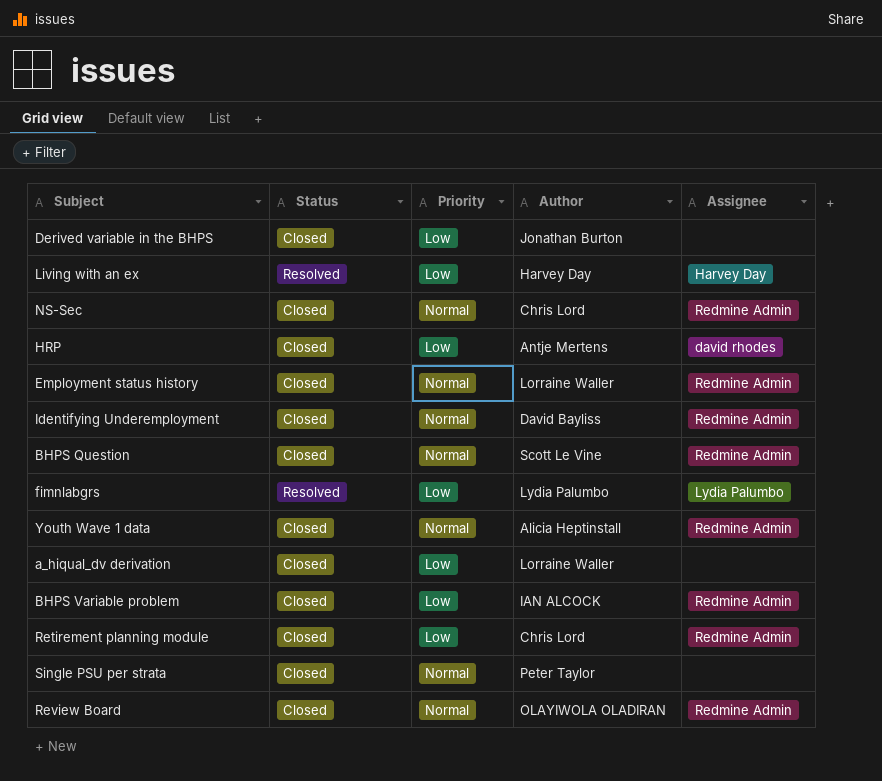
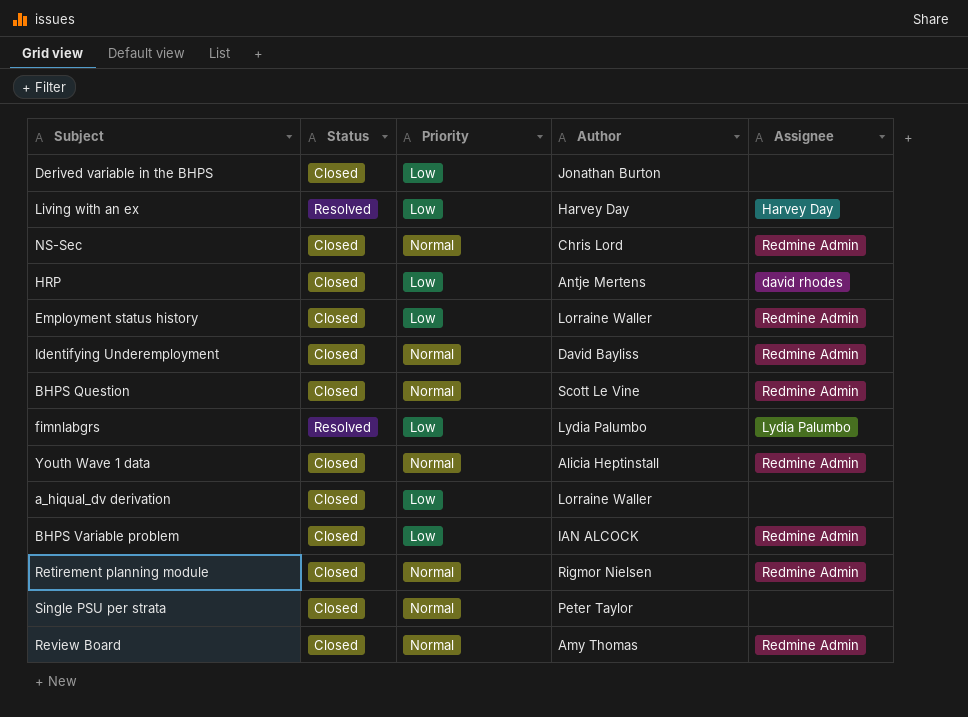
Employment status history | Priority: Normal -> Low
Retirement planning module | Priority: Low -> Normal
Retirement planning module | Author: Chris Lord -> Rigmor Nielsen
Review Board | Author: OLAYIWOLA OLADIRAN -> Amy Thomas

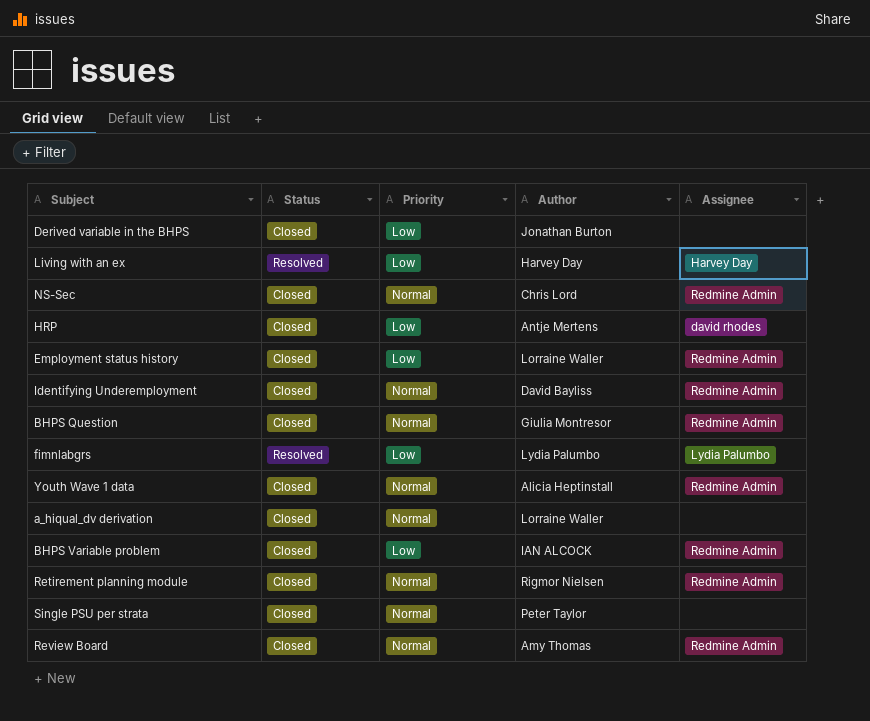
BHPS Question | Author: Scott Le Vine -> Giulia Montresor
a_hiqual_dv derivation | Priority: Low -> Normal

